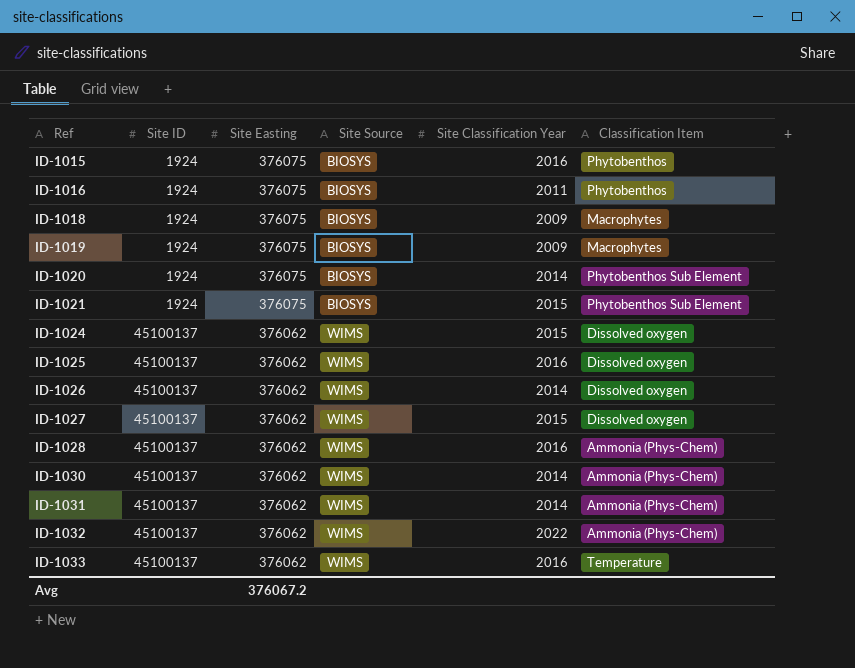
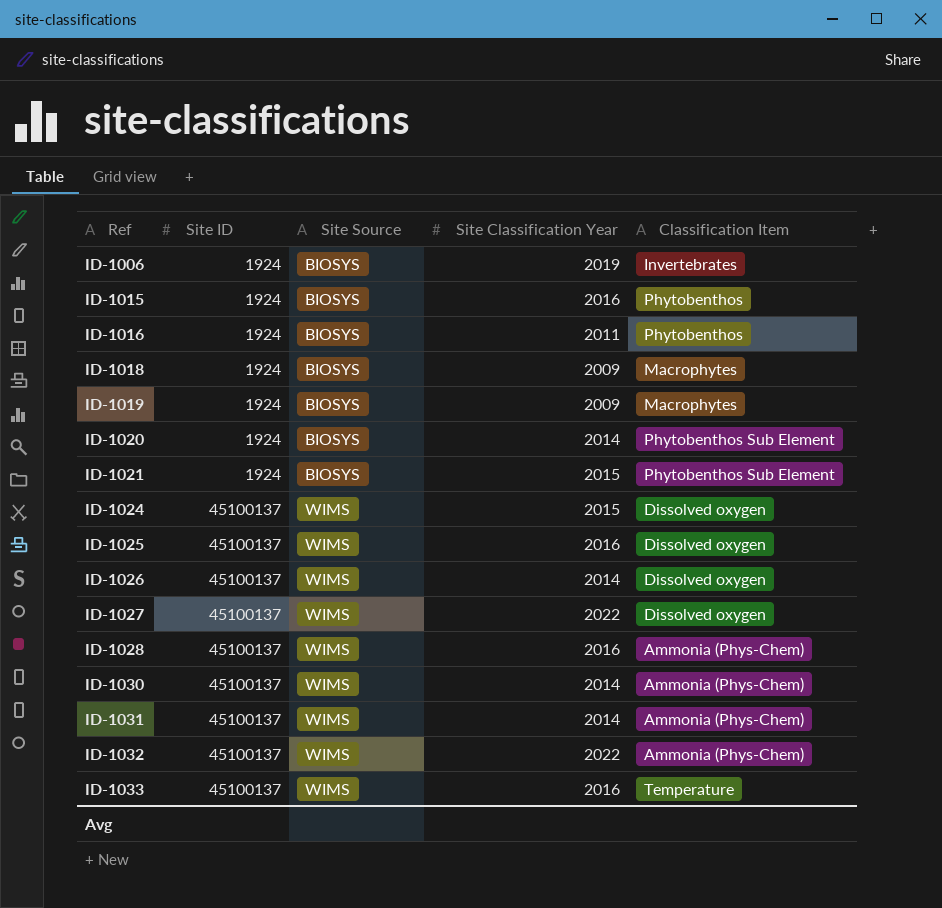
column Site Easting | position: 3 -> none
row ID-1006: none -> 1924 | BIOSYS | 2019 | Invertebrates
ID-1027 | Site Classification Year: 2015 -> 2022

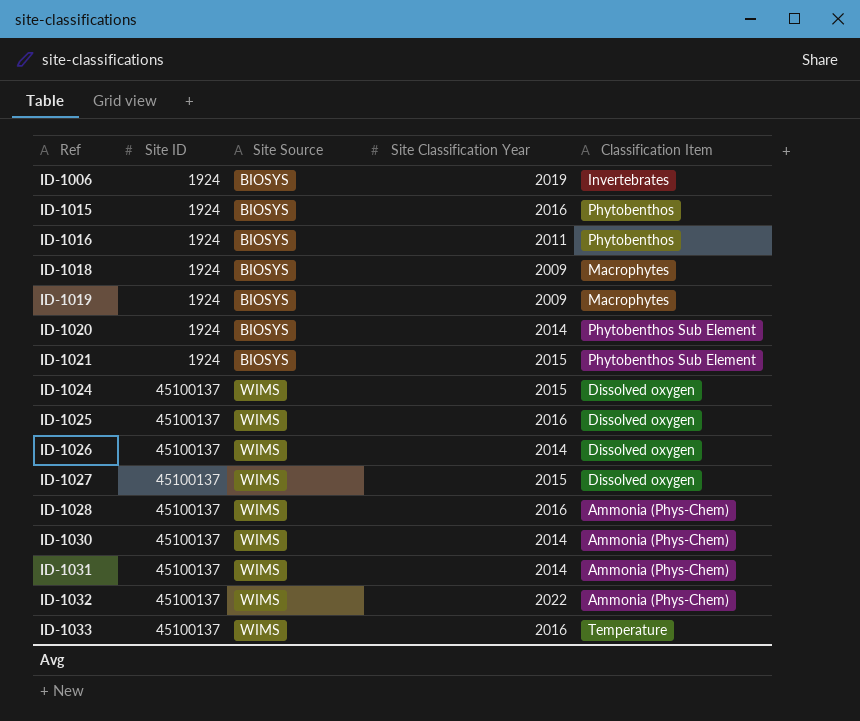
ID-1027 | Site Classification Year: 2022 -> 2015

